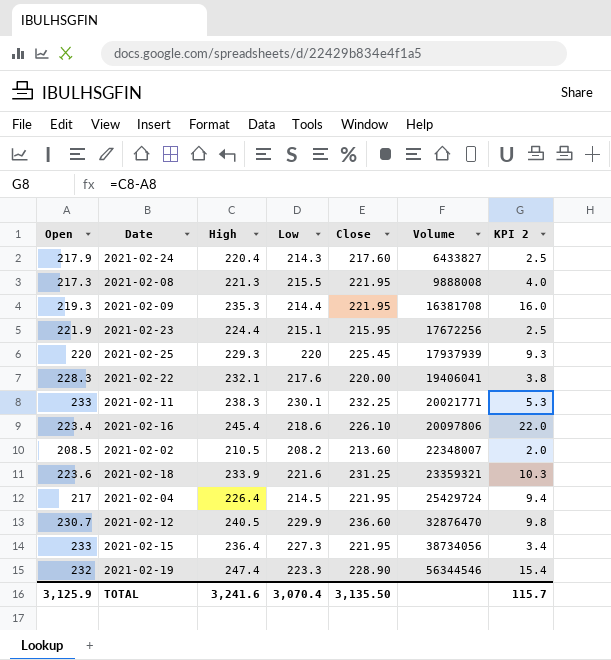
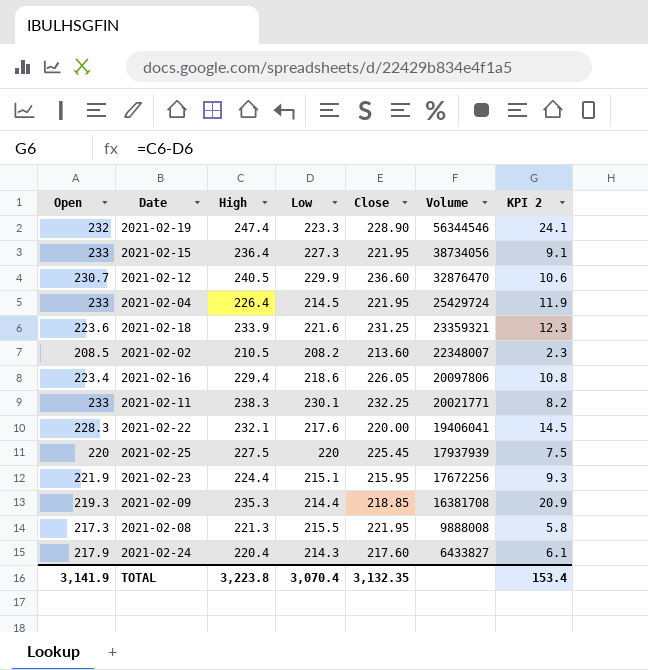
row order: Volume ascending -> Volume descending
column KPI 2 | formula: [High] - [Open] -> [High] - [Low]
2021-02-04 | Open: 217 -> 233
2021-02-16 | High: 245.4 -> 229.4
2021-02-16 | Close: 226.10 -> 226.05
2021-02-25 | High: 229.3 -> 227.5
2021-02-09 | Close: 221.95 -> 218.85
TOTAL | Open: 3,125.9 -> 3,141.9
TOTAL | High: 3,241.6 -> 3,223.8
TOTAL | Close: 3,135.50 -> 3,132.35
TOTAL | KPI 2: 115.7 -> 153.4

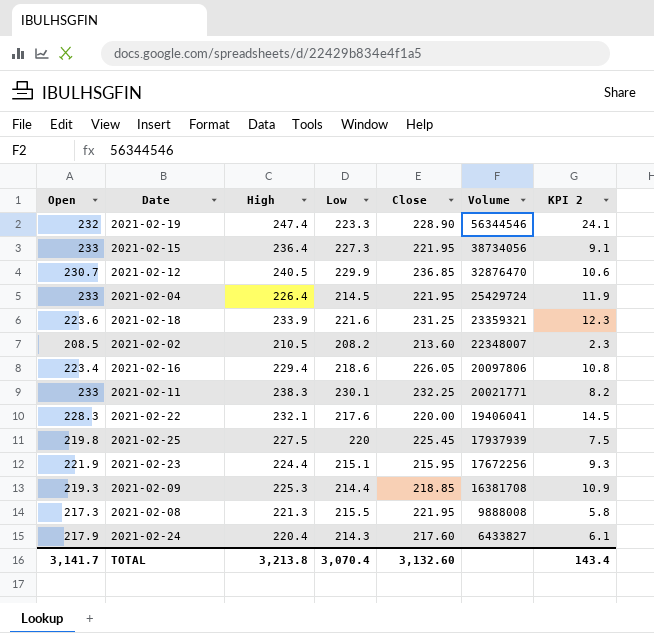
2021-02-12 | Close: 236.60 -> 236.85
2021-02-25 | Open: 220 -> 219.8
2021-02-09 | High: 235.3 -> 225.3
2021-02-09 | KPI 2: 20.9 -> 10.9
TOTAL | Open: 3,141.9 -> 3,141.7
TOTAL | High: 3,223.8 -> 3,213.8
TOTAL | Close: 3,132.35 -> 3,132.60
TOTAL | KPI 2: 153.4 -> 143.4

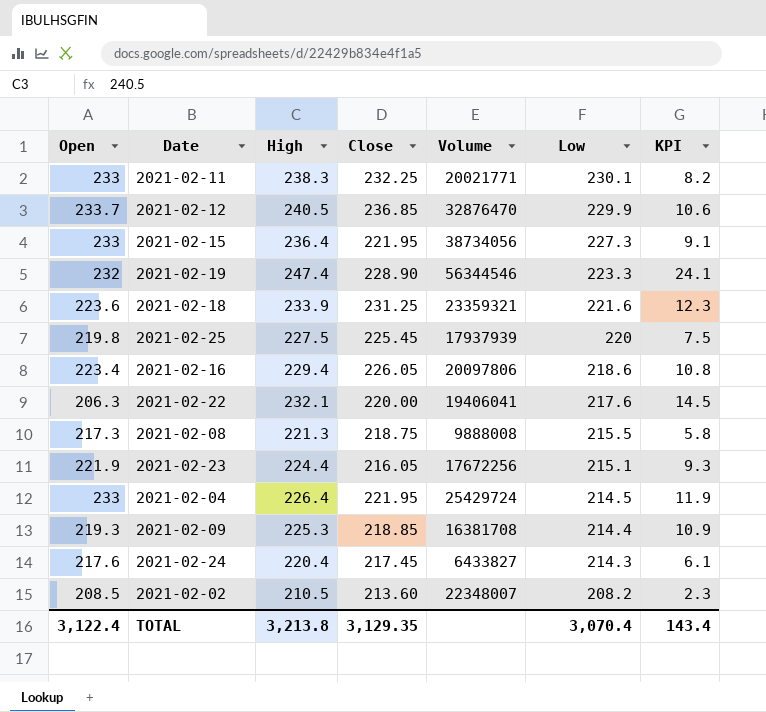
row order: Volume descending -> Low descending
column Low | position: 4 -> 6
column name: KPI 2 -> KPI
2021-02-12 | Open: 230.7 -> 233.7
2021-02-22 | Open: 228.3 -> 206.3
2021-02-08 | Close: 221.95 -> 218.75
2021-02-23 | Close: 215.95 -> 216.05
2021-02-24 | Open: 217.9 -> 217.6
2021-02-24 | Close: 217.60 -> 217.45
TOTAL | Open: 3,141.7 -> 3,122.4
TOTAL | Close: 3,132.60 -> 3,129.35

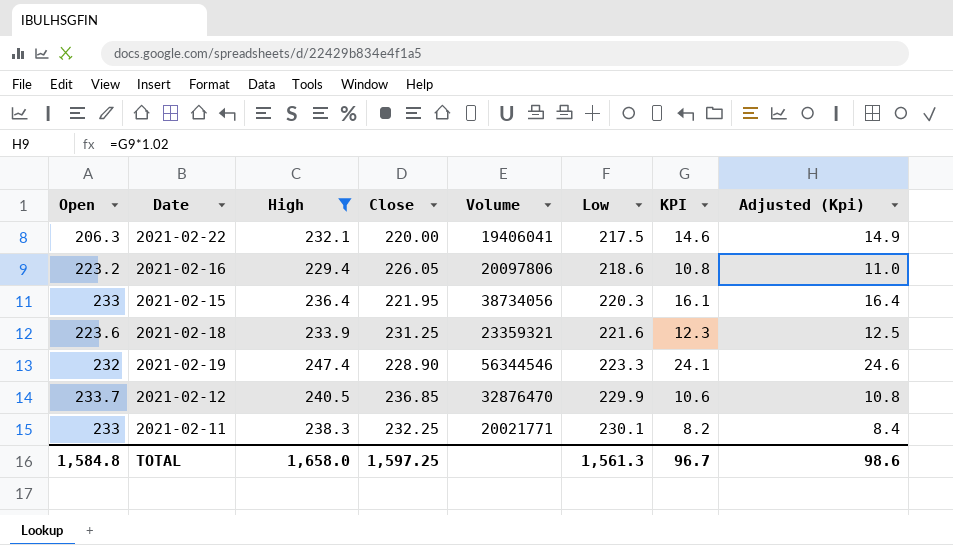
filter: none -> High >= 229.4
row order: Low descending -> Low ascending
column Adjusted (Kpi) | formula: none -> [KPI] * 1.02
2021-02-22 | Low: 217.6 -> 217.5
2021-02-22 | KPI: 14.5 -> 14.6
2021-02-16 | Open: 223.4 -> 223.2
2021-02-15 | Low: 227.3 -> 220.3
2021-02-15 | KPI: 9.1 -> 16.1
TOTAL | Open: 3,122.4 -> 1,584.8
TOTAL | High: 3,213.8 -> 1,658.0
TOTAL | Close: 3,129.35 -> 1,597.25
TOTAL | Low: 3,070.4 -> 1,561.3
TOTAL | KPI: 143.4 -> 96.7

